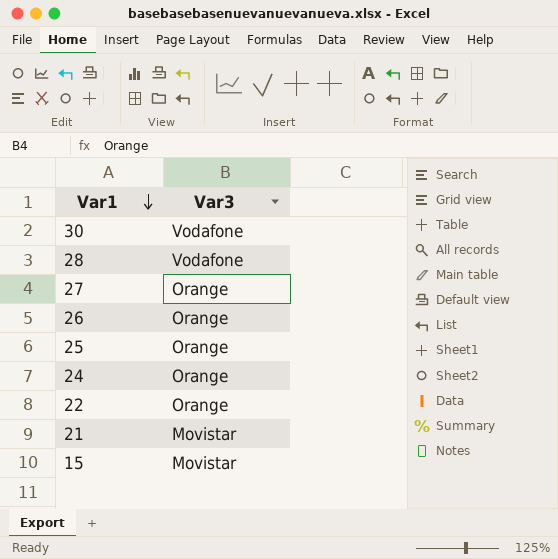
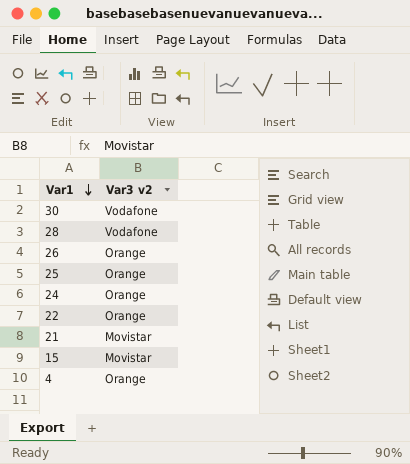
column name: Var3 -> Var3 v2
row 27: Orange -> none
row 4: none -> Orange

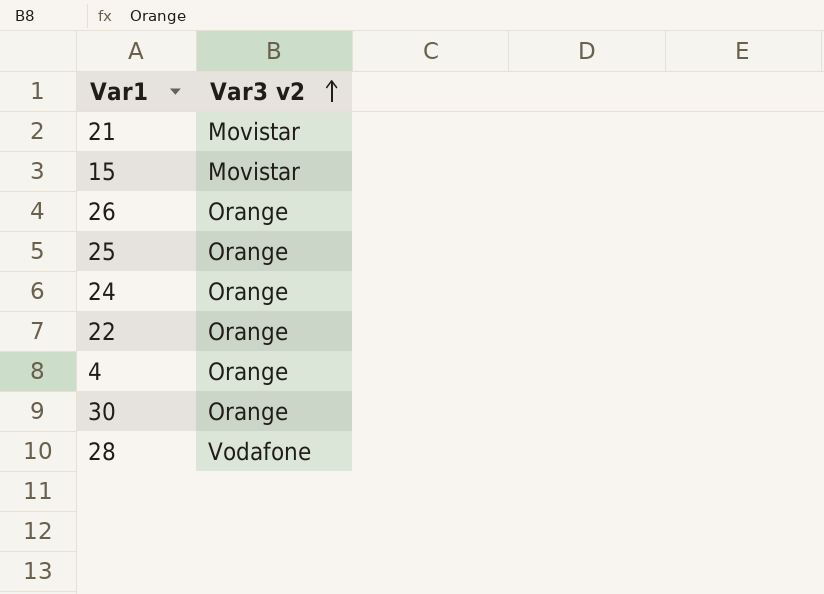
row order: Var1 descending -> Var3 v2 ascending
30 | Var3 v2: Vodafone -> Orange

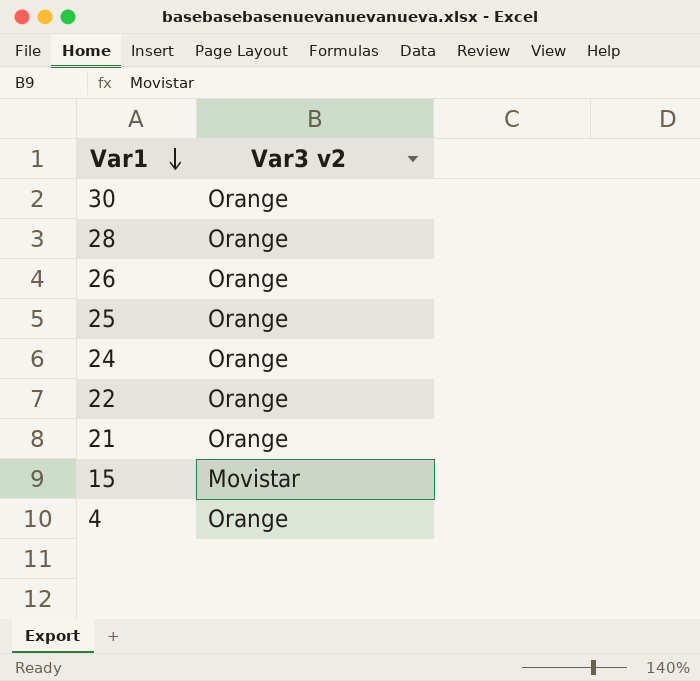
row order: Var3 v2 ascending -> Var1 descending
28 | Var3 v2: Vodafone -> Orange
21 | Var3 v2: Movistar -> Orange

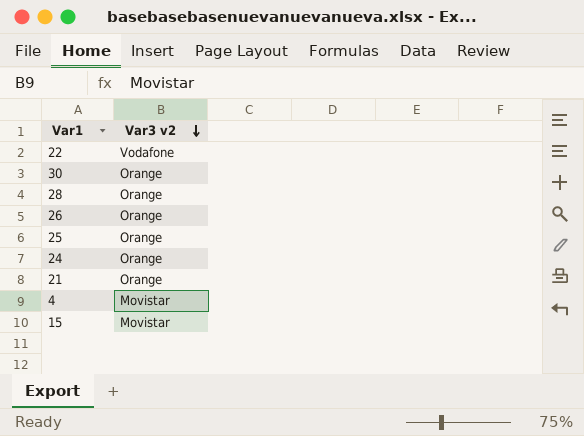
row order: Var1 descending -> Var3 v2 descending
22 | Var3 v2: Orange -> Vodafone
4 | Var3 v2: Orange -> Movistar

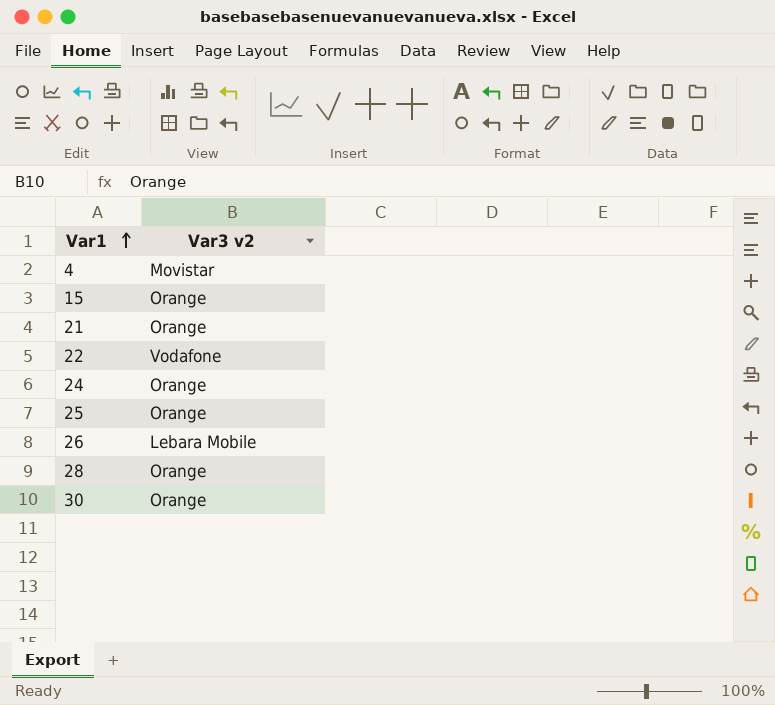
row order: Var3 v2 descending -> Var1 ascending
15 | Var3 v2: Movistar -> Orange
26 | Var3 v2: Orange -> Lebara Mobile

